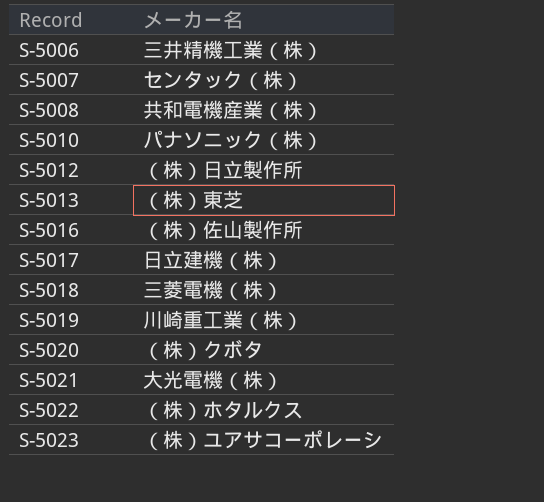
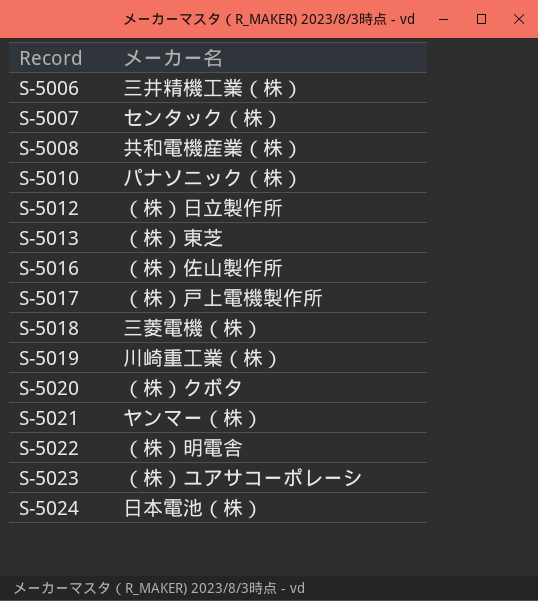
S-5017 | メーカー名: 日立建機（株） -> （株）戸上電機製作所
S-5021 | メーカー名: 大光電機（株） -> ヤンマー（株）
S-5022 | メーカー名: （株）ホタルクス -> （株）明電舎
row S-5024: none -> 日本電池（株）

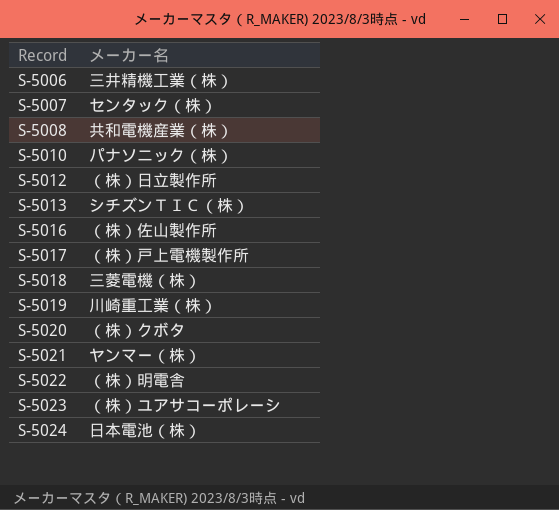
S-5013 | メーカー名: （株）東芝 -> シチズンＴＩＣ（株）

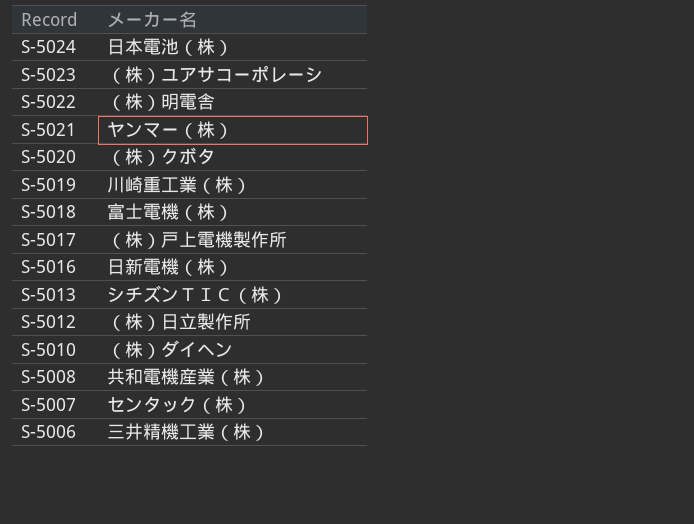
row order: Record ascending -> Record descending
S-5018 | メーカー名: 三菱電機（株） -> 富士電機（株）
S-5016 | メーカー名: （株）佐山製作所 -> 日新電機（株）
S-5010 | メーカー名: パナソニック（株） -> （株）ダイヘン

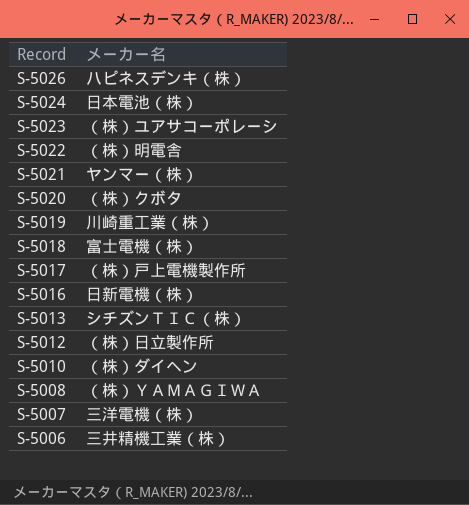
row S-5026: none -> ハピネスデンキ（株）
S-5008 | メーカー名: 共和電機産業（株） -> （株）ＹＡＭＡＧＩＷＡ
S-5007 | メーカー名: センタック（株） -> 三洋電機（株）

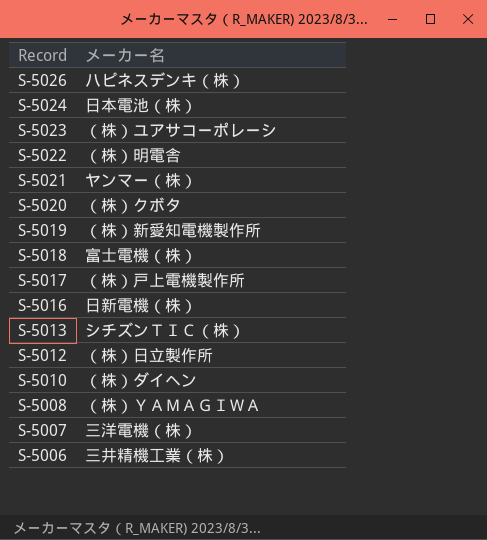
S-5019 | メーカー名: 川崎重工業（株） -> （株）新愛知電機製作所

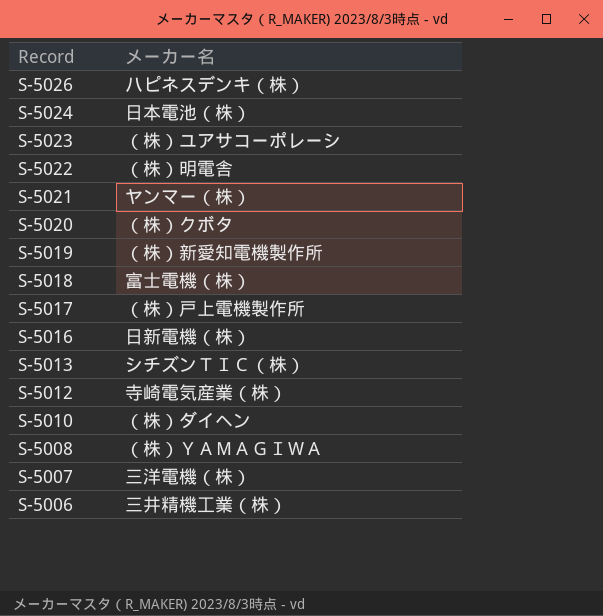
S-5012 | メーカー名: （株）日立製作所 -> 寺崎電気産業（株）

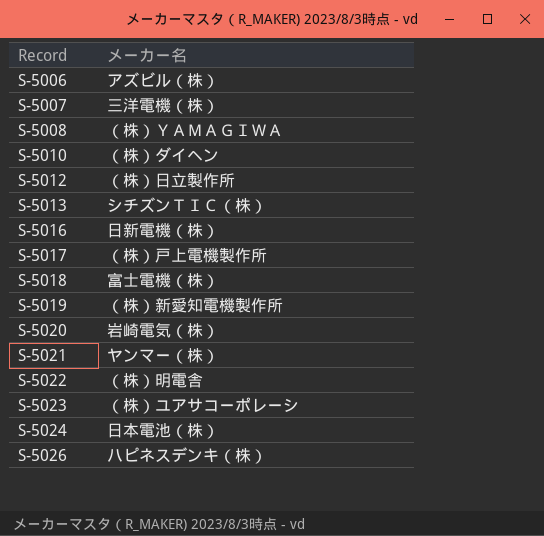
row order: Record descending -> Record ascending
S-5006 | メーカー名: 三井精機工業（株） -> アズビル（株）
S-5012 | メーカー名: 寺崎電気産業（株） -> （株）日立製作所
S-5020 | メーカー名: （株）クボタ -> 岩崎電気（株）

